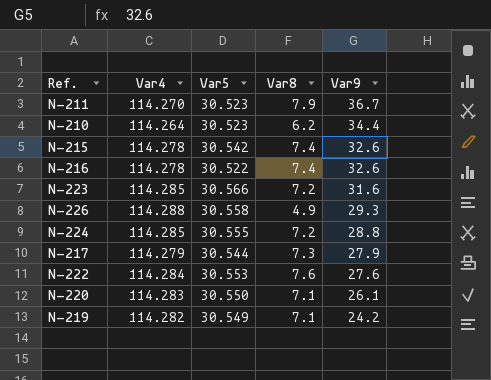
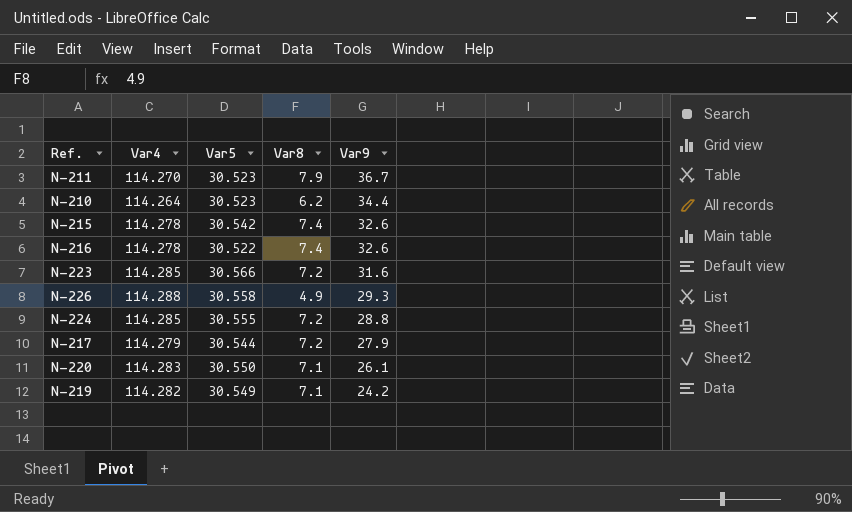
row N-222: 114.284 | 30.553 | 7.6 | 27.6 -> none
N-217 | Var8: 7.3 -> 7.2

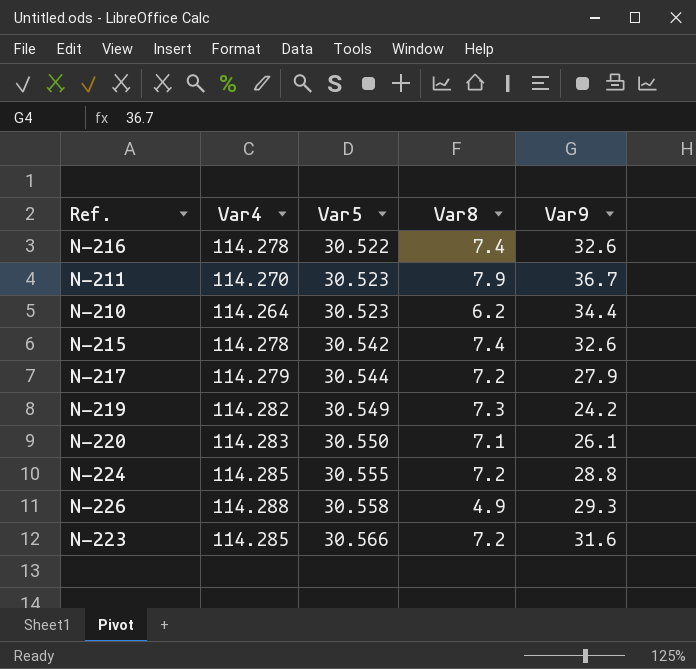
row order: Var9 descending -> Var5 ascending
N-219 | Var8: 7.1 -> 7.3

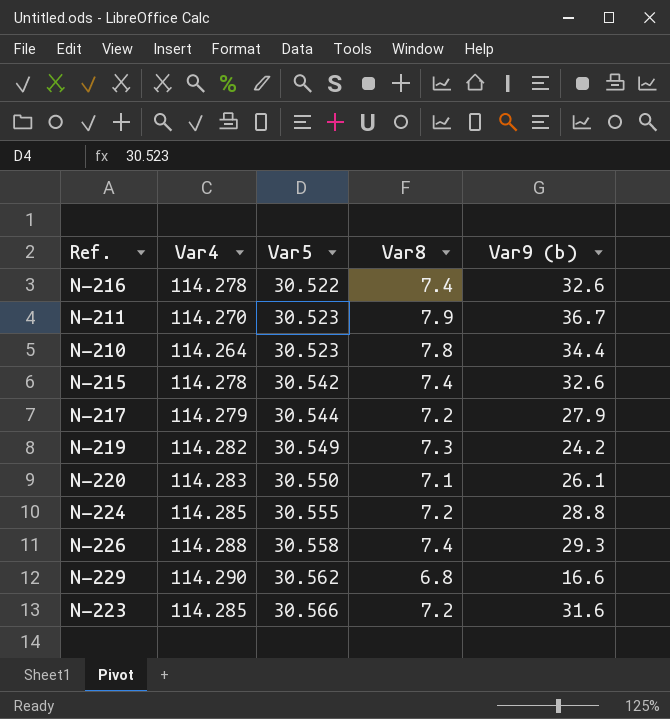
column name: Var9 -> Var9 (b)
N-210 | Var8: 6.2 -> 7.8
N-226 | Var8: 4.9 -> 7.4
row N-229: none -> 114.290 | 30.562 | 6.8 | 16.6

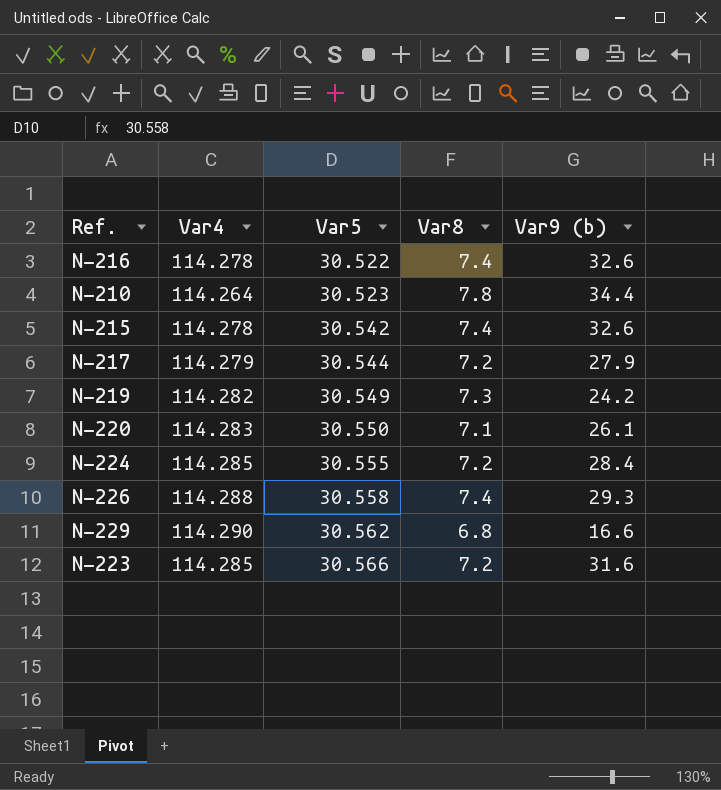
row N-211: 114.270 | 30.523 | 7.9 | 36.7 -> none
N-224 | Var9 (b): 28.8 -> 28.4

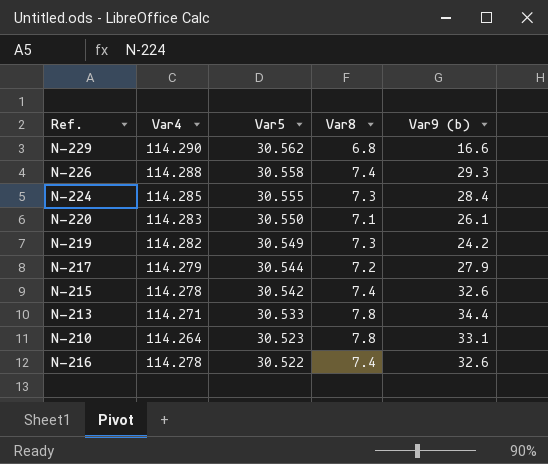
row order: Var5 ascending -> Var5 descending
row N-223: 114.285 | 30.566 | 7.2 | 31.6 -> none
N-224 | Var8: 7.2 -> 7.3
row N-213: none -> 114.271 | 30.533 | 7.8 | 34.4
N-210 | Var9 (b): 34.4 -> 33.1

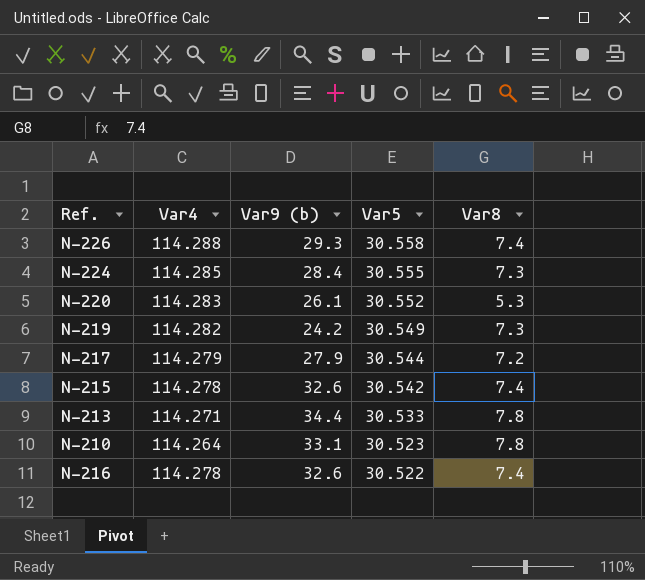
column Var9 (b) | position: 5 -> 3
row N-229: 114.290 | 30.562 | 6.8 | 16.6 -> none
N-220 | Var5: 30.550 -> 30.552
N-220 | Var8: 7.1 -> 5.3

